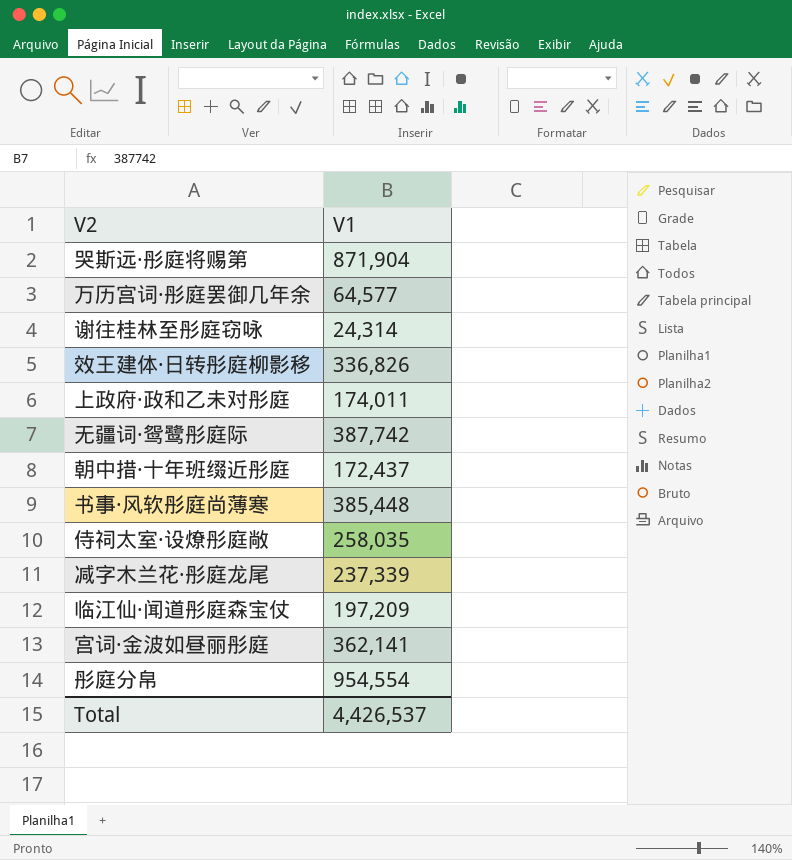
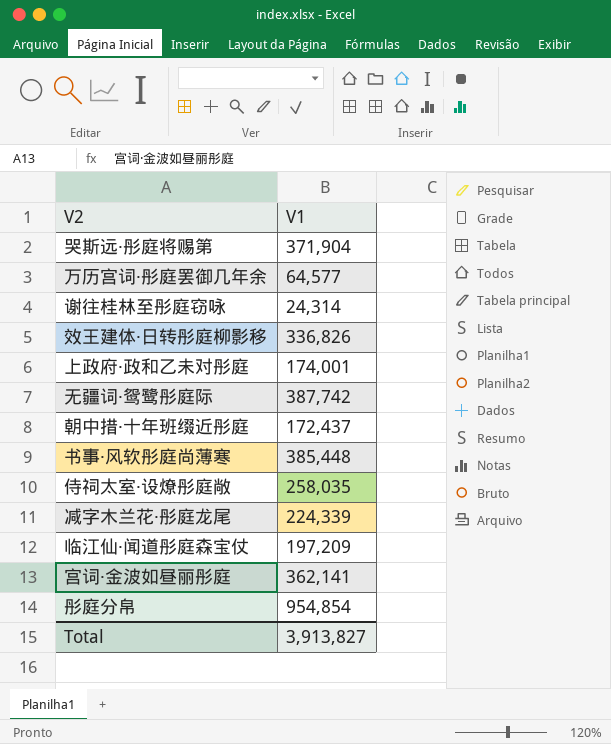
哭斯远·彤庭将赐第 | V1: 871,904 -> 371,904
上政府·政和乙未对彤庭 | V1: 174,011 -> 174,001
减字木兰花·彤庭龙尾 | V1: 237,339 -> 224,339
彤庭分帛 | V1: 954,554 -> 954,854
Total | V1: 4,426,537 -> 3,913,827

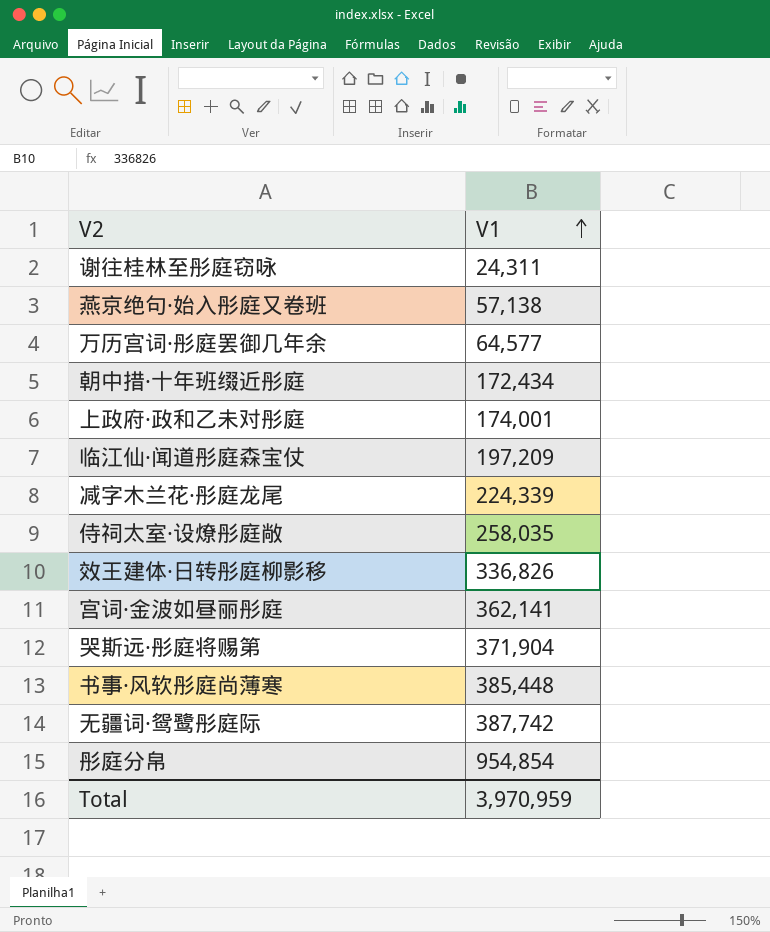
row order: none -> V1 ascending
谢往桂林至彤庭窃咏 | V1: 24,314 -> 24,311
row 燕京绝句·始入彤庭又卷班: none -> 57,138
朝中措·十年班缀近彤庭 | V1: 172,437 -> 172,434
Total | V1: 3,913,827 -> 3,970,959

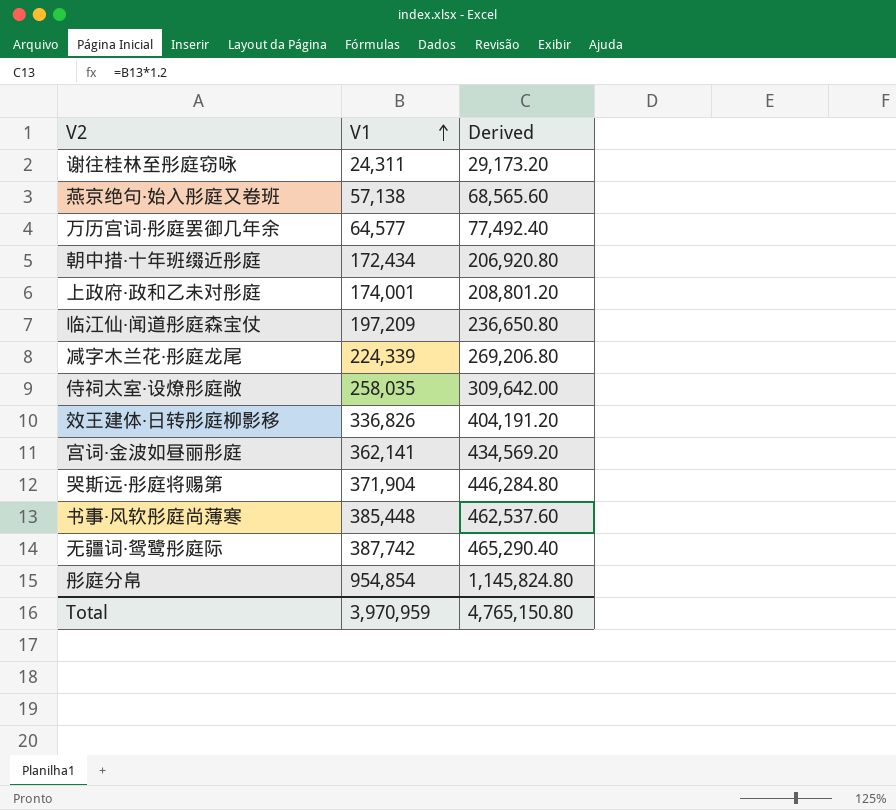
column Derived | formula: none -> [V1] * 1.2

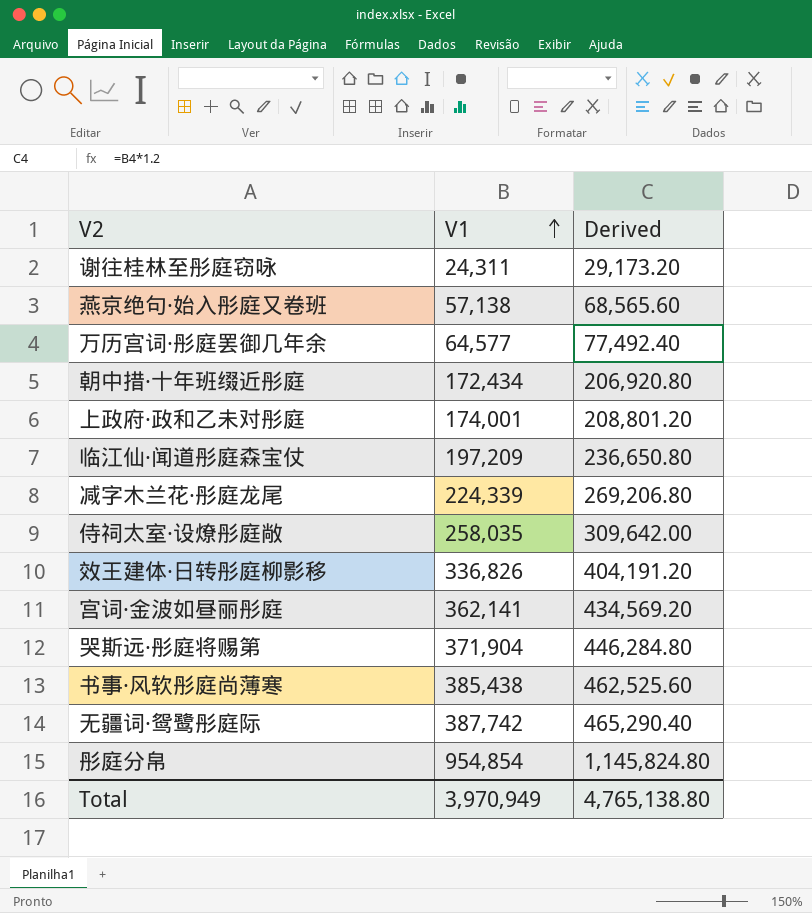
书事·风软彤庭尚薄寒 | V1: 385,448 -> 385,438
书事·风软彤庭尚薄寒 | Derived: 462,537.60 -> 462,525.60
Total | V1: 3,970,959 -> 3,970,949
Total | Derived: 4,765,150.80 -> 4,765,138.80

